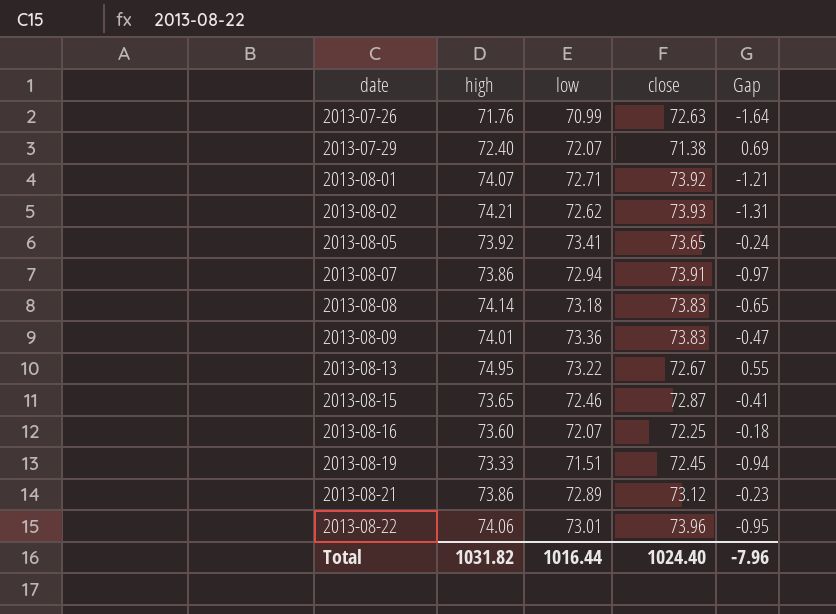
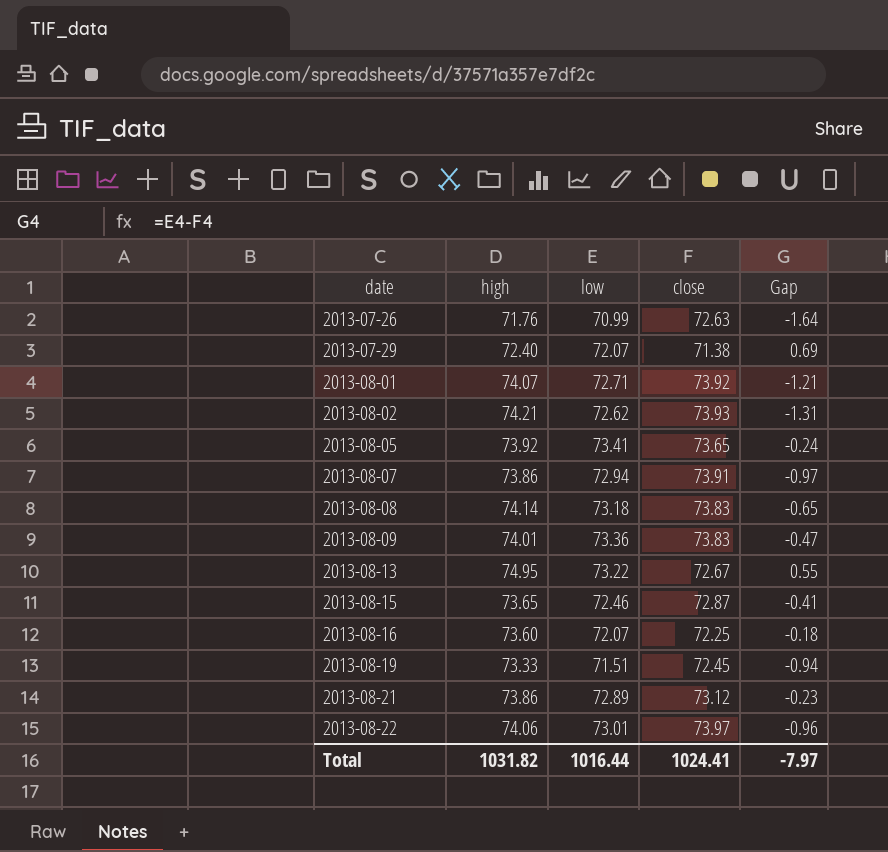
2013-08-22 | close: 73.96 -> 73.97
2013-08-22 | Gap: -0.95 -> -0.96
Total | close: 1024.40 -> 1024.41
Total | Gap: -7.96 -> -7.97

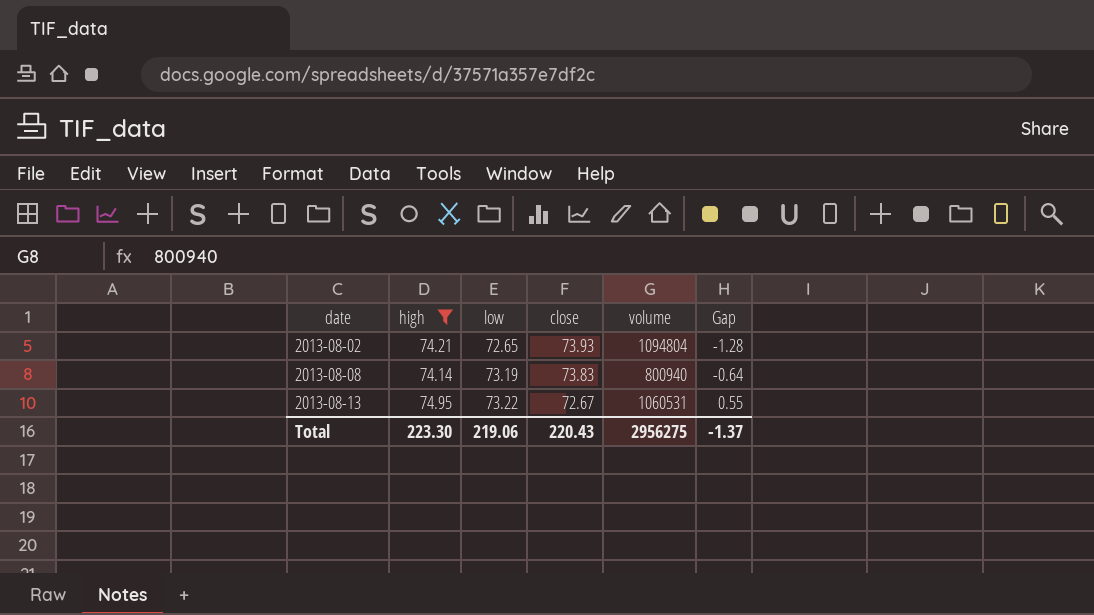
filter: none -> high >= 74.14
column volume | position: none -> 5
2013-08-02 | low: 72.62 -> 72.65
2013-08-02 | Gap: -1.31 -> -1.28
2013-08-08 | low: 73.18 -> 73.19
2013-08-08 | Gap: -0.65 -> -0.64
Total | high: 1031.82 -> 223.30
Total | low: 1016.44 -> 219.06
Total | close: 1024.41 -> 220.43
Total | Gap: -7.97 -> -1.37

